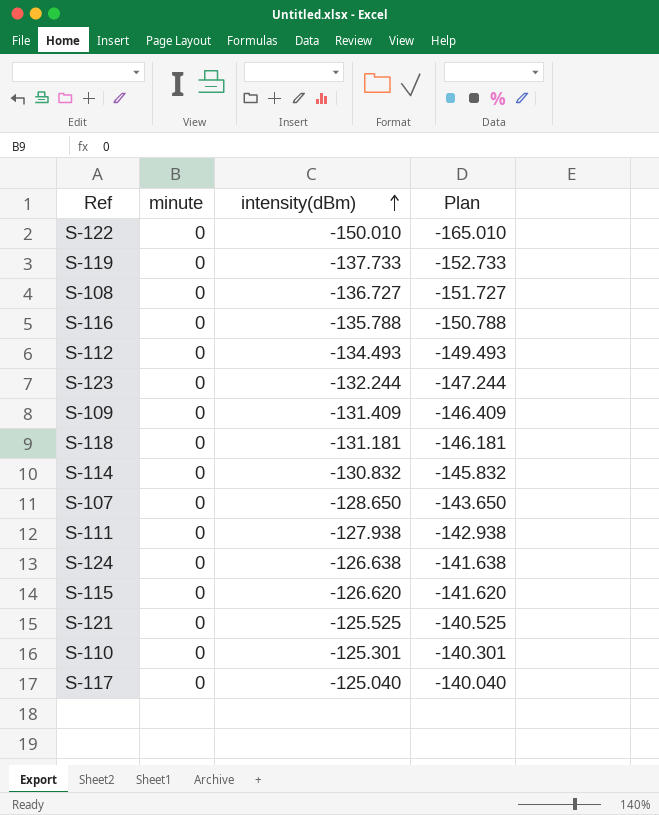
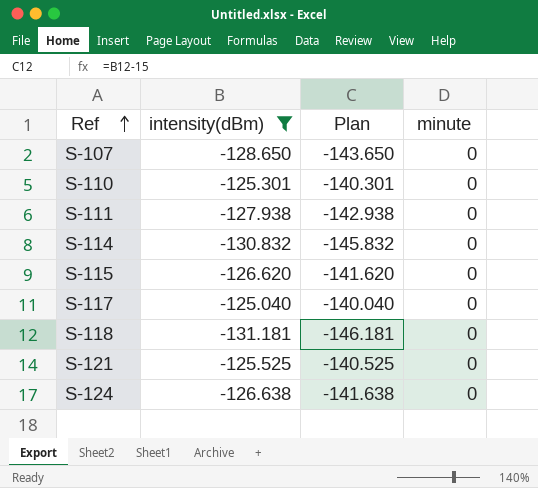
filter: none -> intensity(dBm) >= -131.181
row order: intensity(dBm) ascending -> Ref ascending
column minute | position: 2 -> 4

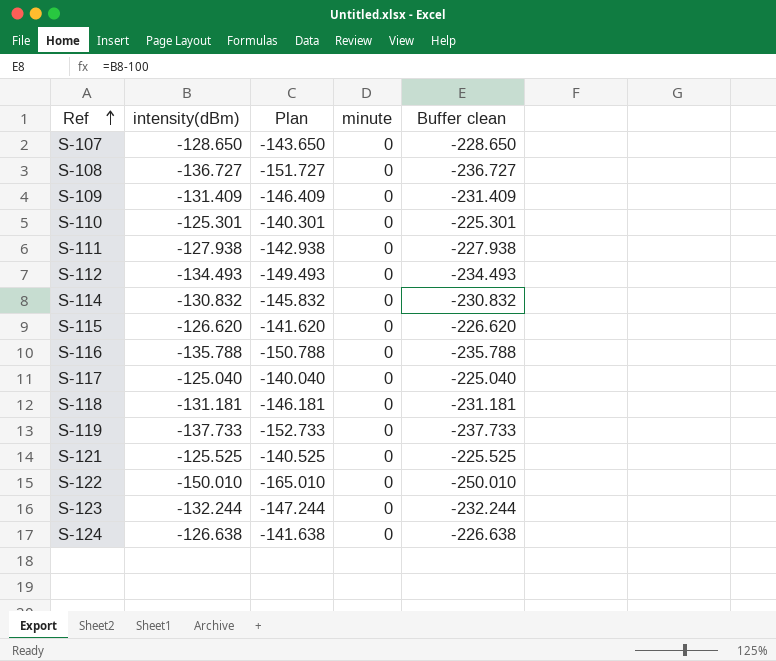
filter: intensity(dBm) >= -131.181 -> none
column Buffer clean | formula: none -> [intensity(dBm)] - 100

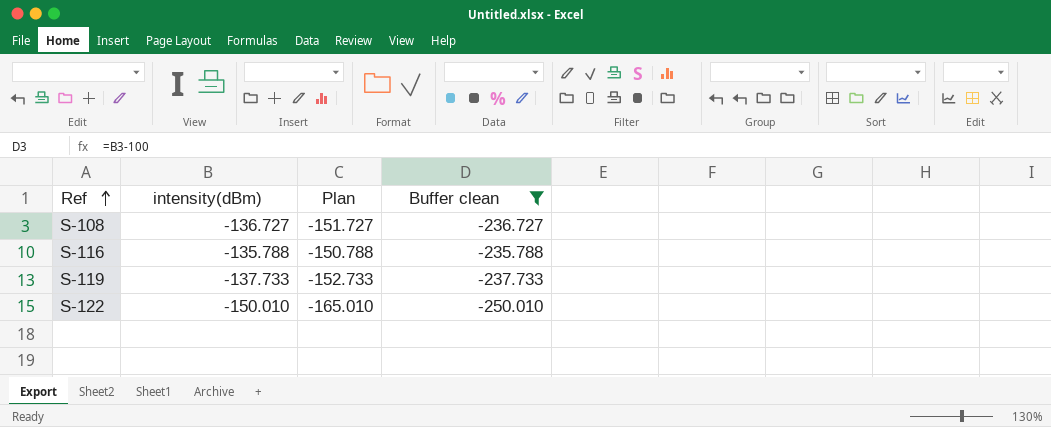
filter: none -> Buffer clean <= -235.788
column minute | position: 4 -> none

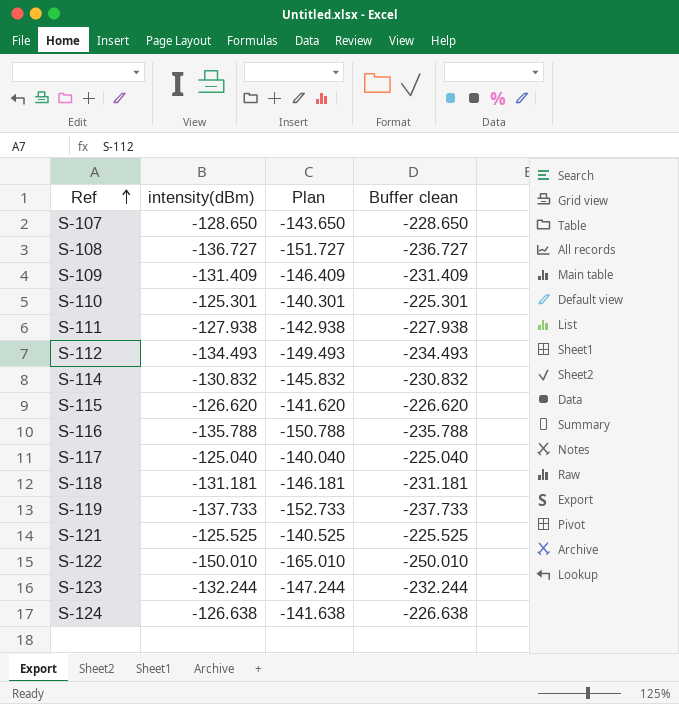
filter: Buffer clean <= -235.788 -> none

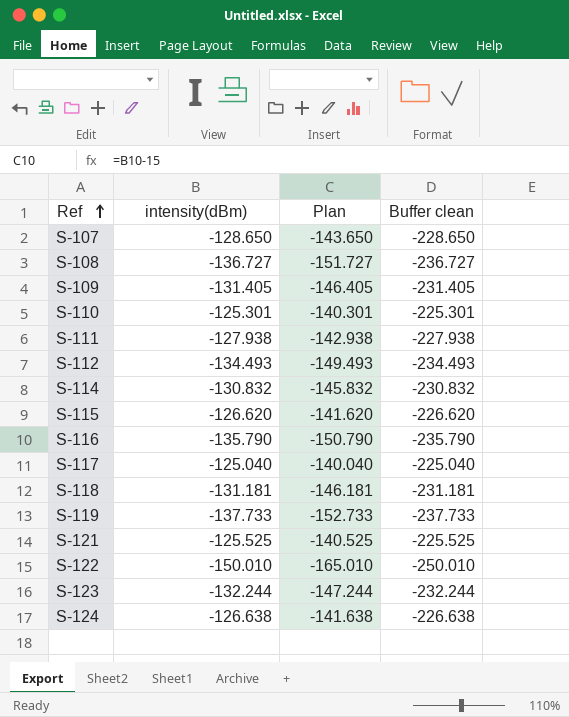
S-109 | intensity(dBm): -131.409 -> -131.405
S-109 | Plan: -146.409 -> -146.405
S-109 | Buffer clean: -231.409 -> -231.405
S-116 | intensity(dBm): -135.788 -> -135.790
S-116 | Plan: -150.788 -> -150.790
S-116 | Buffer clean: -235.788 -> -235.790

